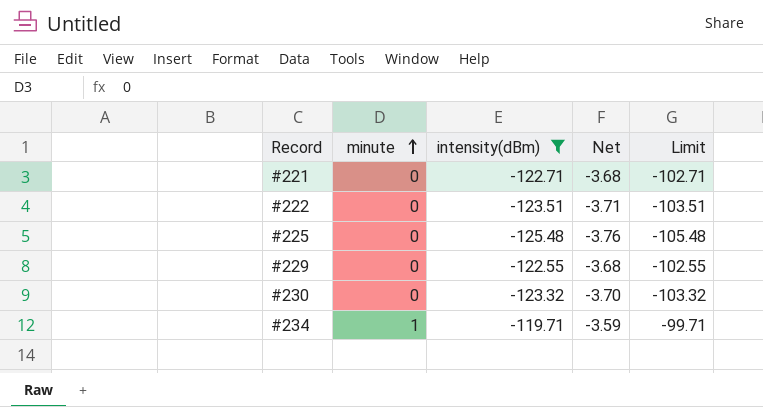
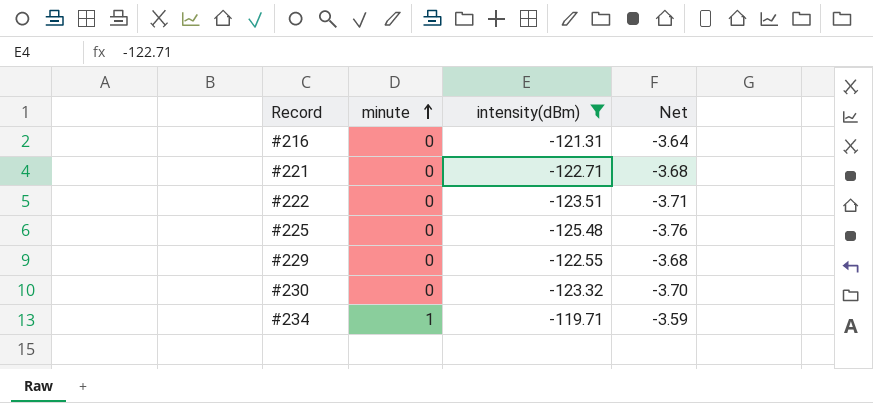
column Limit | formula: [intensity(dBm)] + 20 -> none
row #216: none -> 0 | -121.31 | -3.64

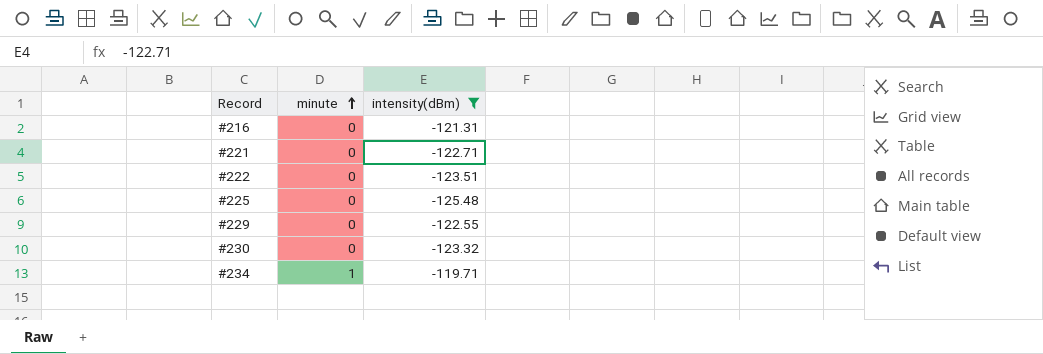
column Net | formula: [intensity(dBm)] * 0.03 -> none

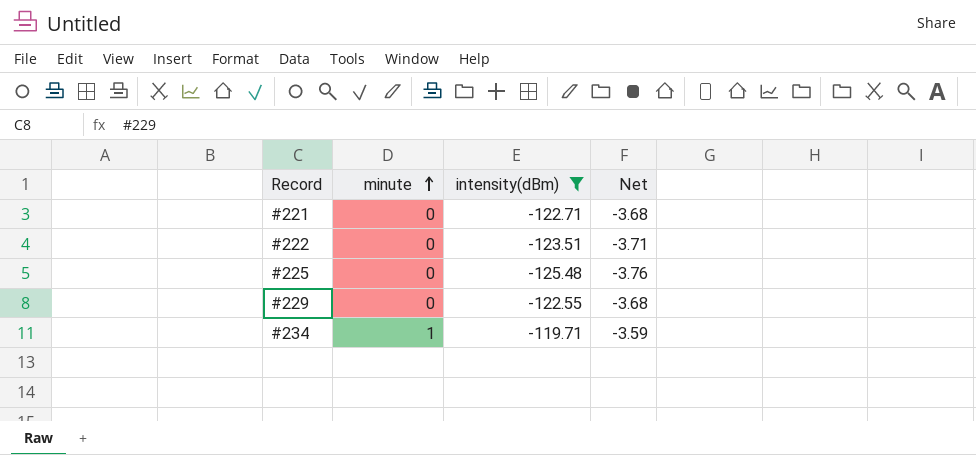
column Net | formula: none -> [intensity(dBm)] * 0.03
row #216: 0 | -121.31 -> none
row #230: 0 | -123.32 -> none

